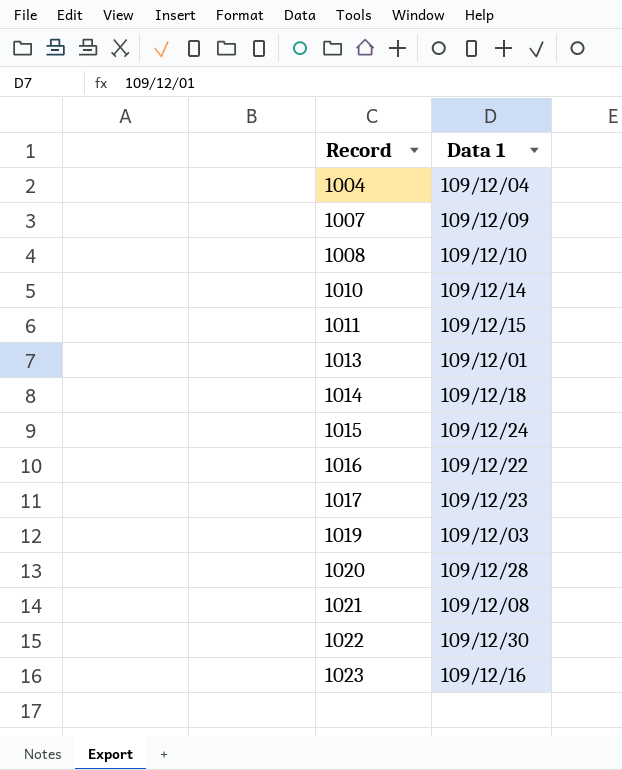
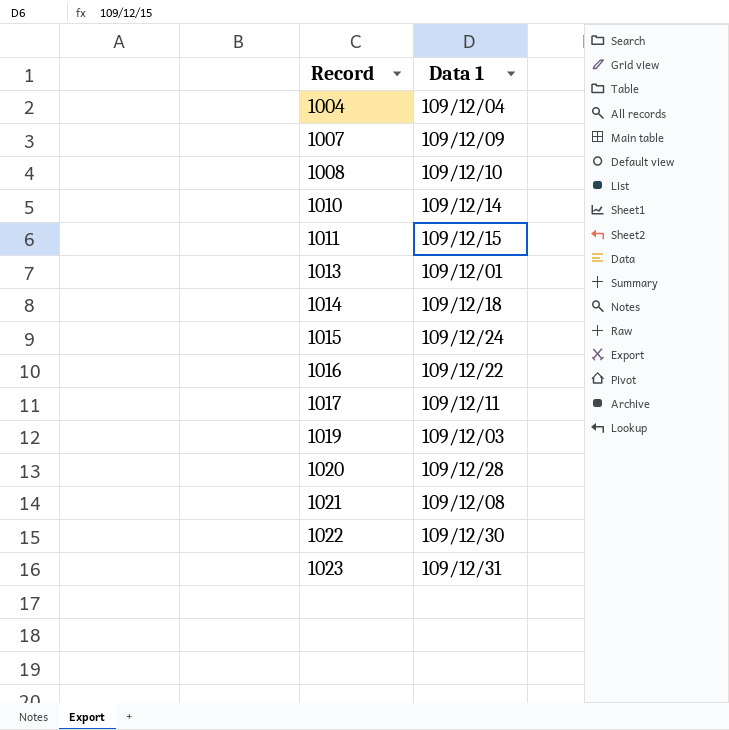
1017 | Data 1: 109/12/23 -> 109/12/11
1023 | Data 1: 109/12/16 -> 109/12/31

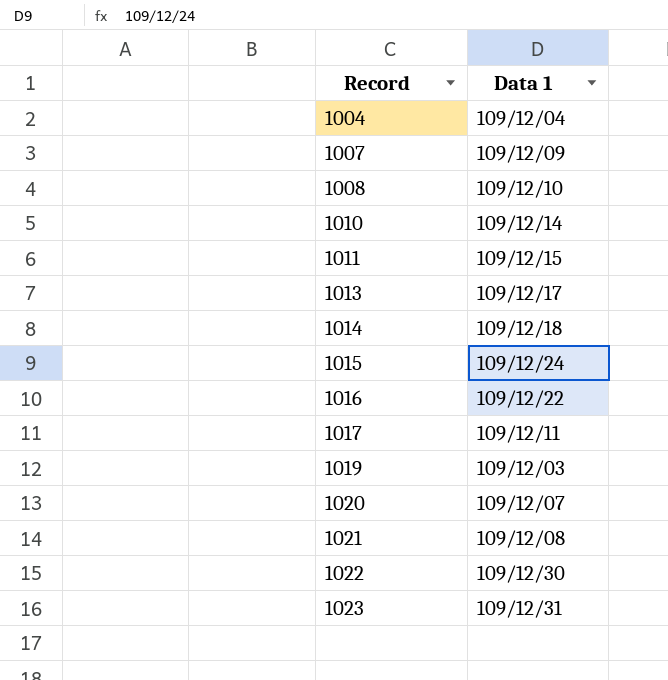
1013 | Data 1: 109/12/01 -> 109/12/17
1020 | Data 1: 109/12/28 -> 109/12/07

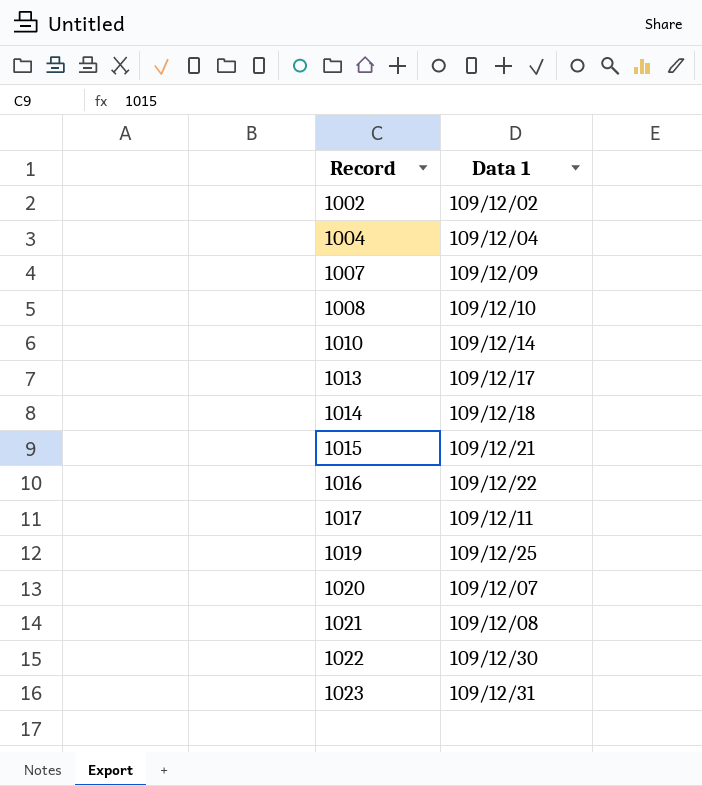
row 1011: 109/12/15 -> none
row 1002: none -> 109/12/02
1015 | Data 1: 109/12/24 -> 109/12/21
1019 | Data 1: 109/12/03 -> 109/12/25

